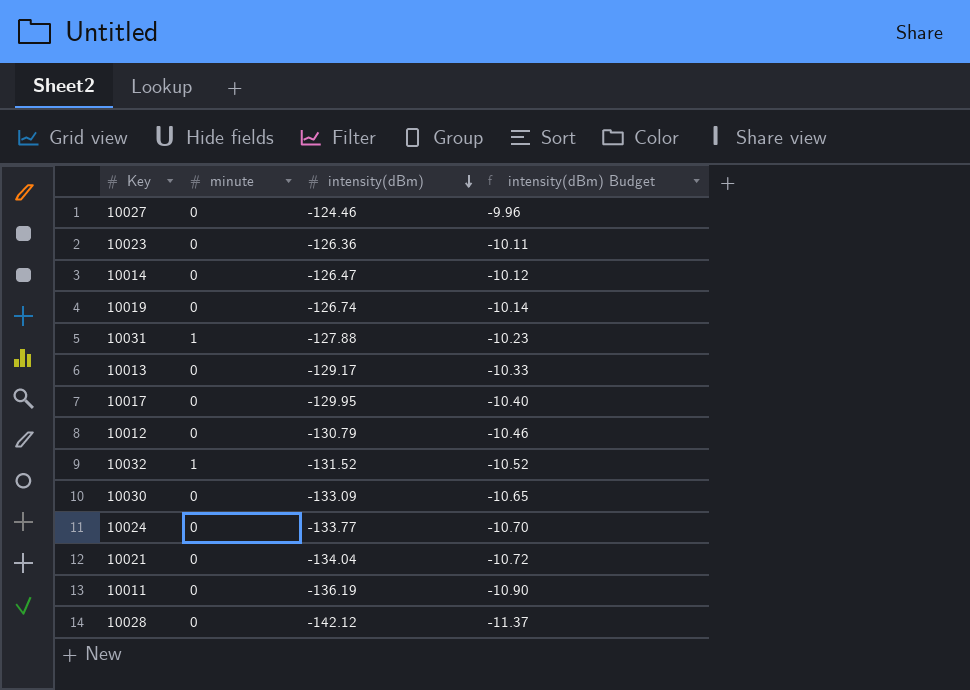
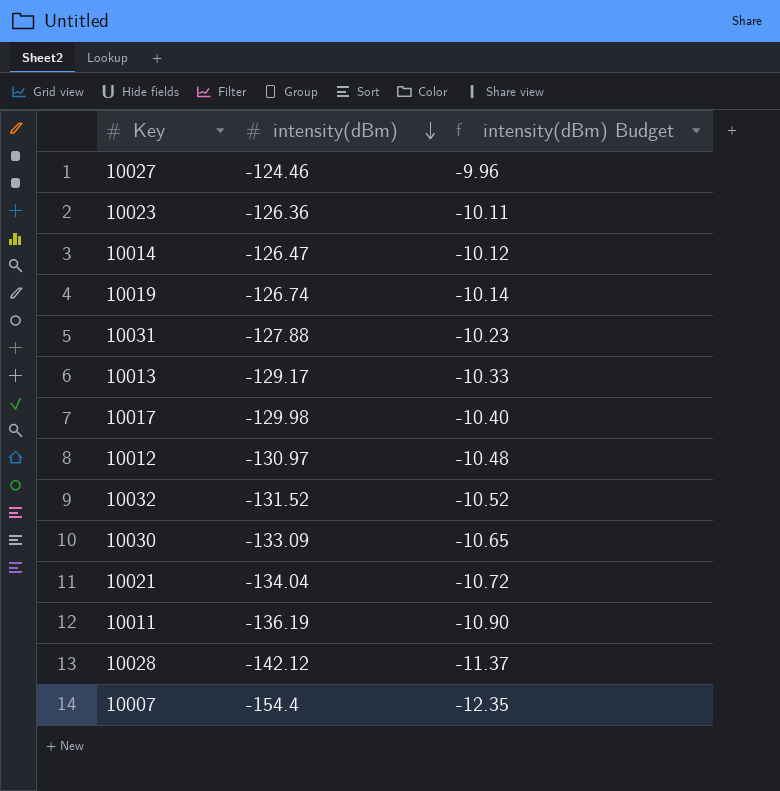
column minute | position: 2 -> none
row 10024: 0 | -133.77 | -10.70 -> none
10017 | intensity(dBm): -129.95 -> -129.98
10012 | intensity(dBm): -130.79 -> -130.97
10012 | intensity(dBm) Budget: -10.46 -> -10.48
row 10007: none -> -154.4 | -12.35

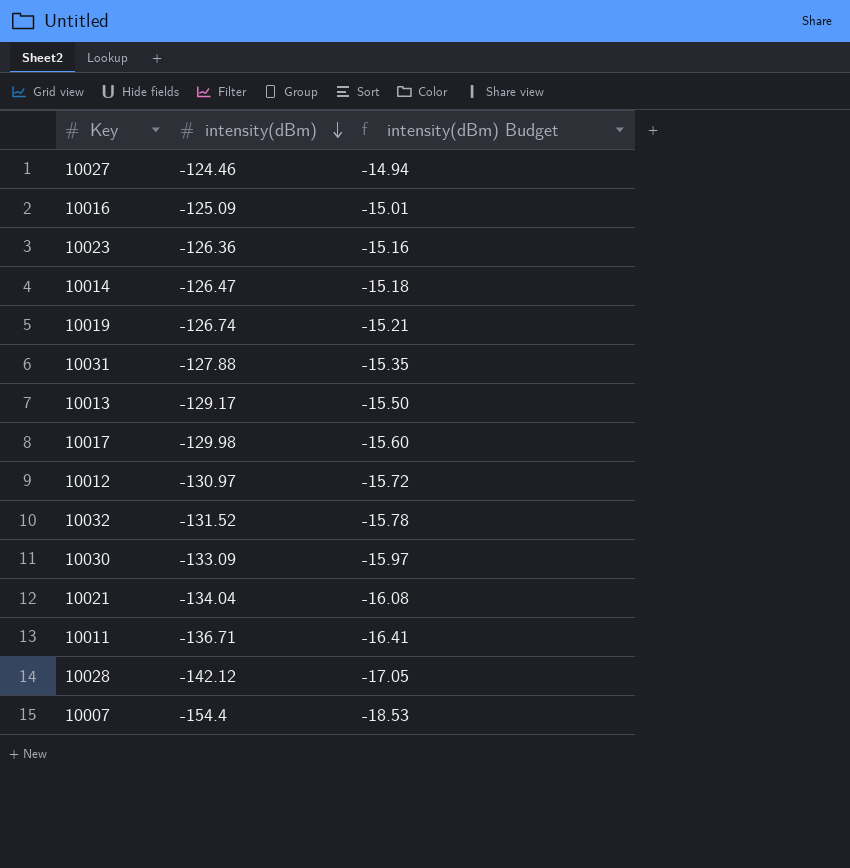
column intensity(dBm) Budget | formula: [intensity(dBm)] * 0.08 -> [intensity(dBm)] * 0.12
row 10016: none -> -125.09 | -15.01
10011 | intensity(dBm): -136.19 -> -136.71

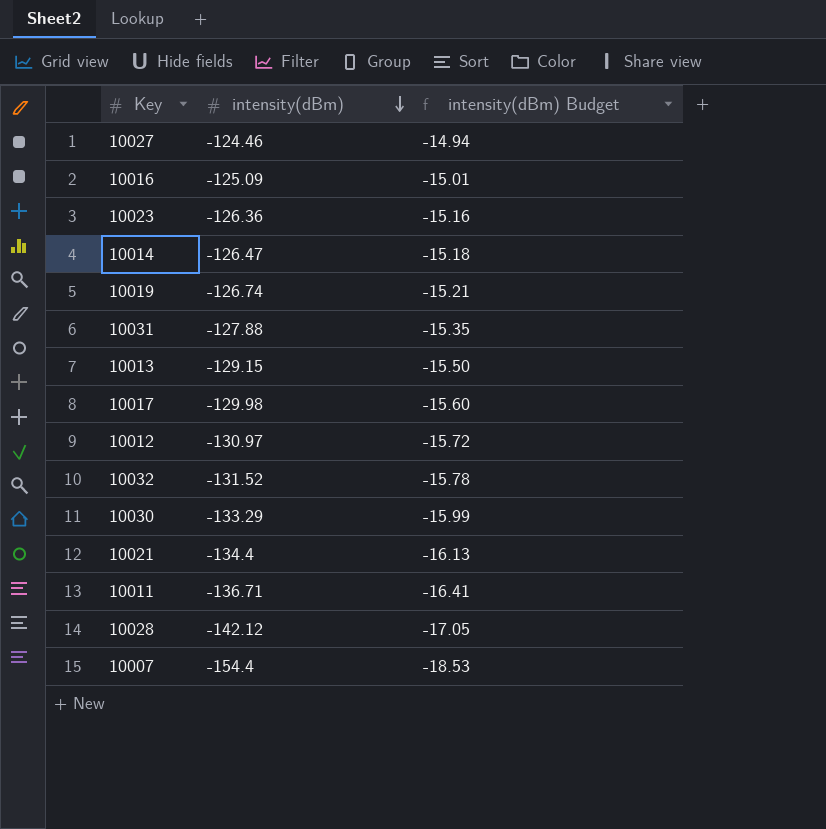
10013 | intensity(dBm): -129.17 -> -129.15
10030 | intensity(dBm): -133.09 -> -133.29
10030 | intensity(dBm) Budget: -15.97 -> -15.99
10021 | intensity(dBm): -134.04 -> -134.4
10021 | intensity(dBm) Budget: -16.08 -> -16.13

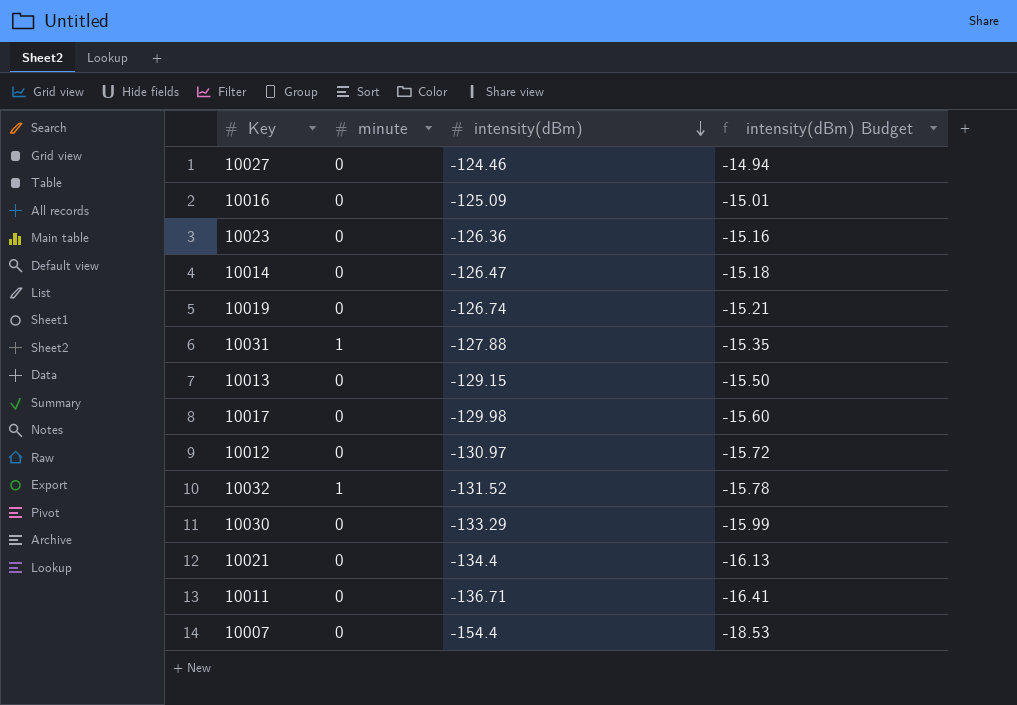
column minute | position: none -> 2
row 10028: -142.12 | -17.05 -> none

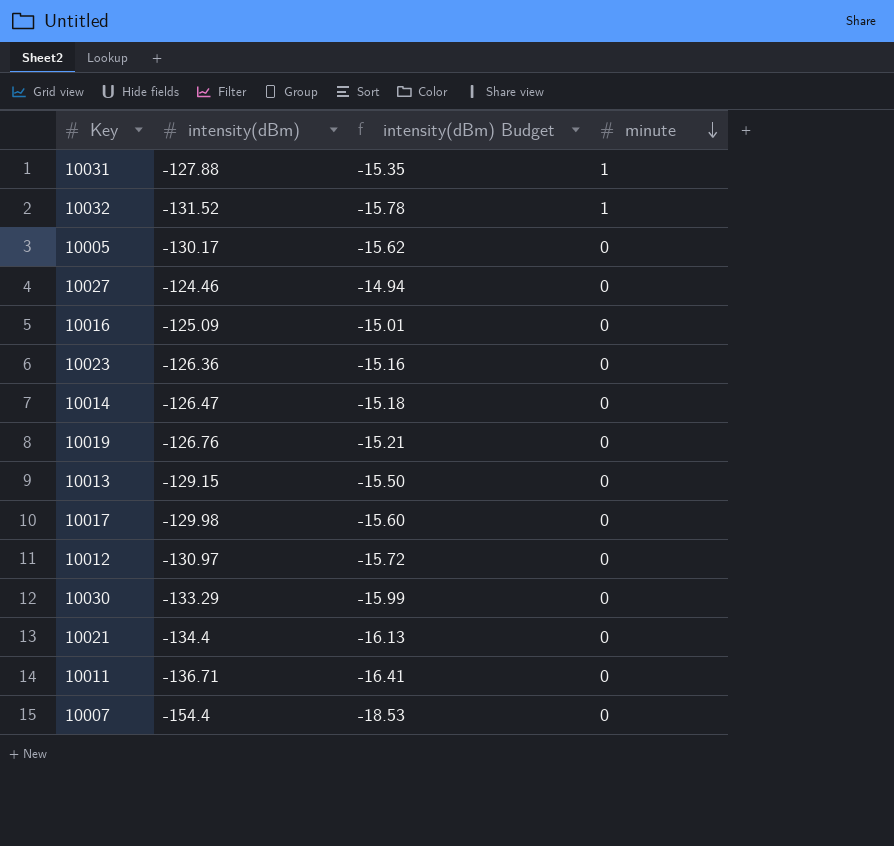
row order: intensity(dBm) descending -> minute descending
column minute | position: 2 -> 4
row 10005: none -> -130.17 | -15.62 | 0
10019 | intensity(dBm): -126.74 -> -126.76

